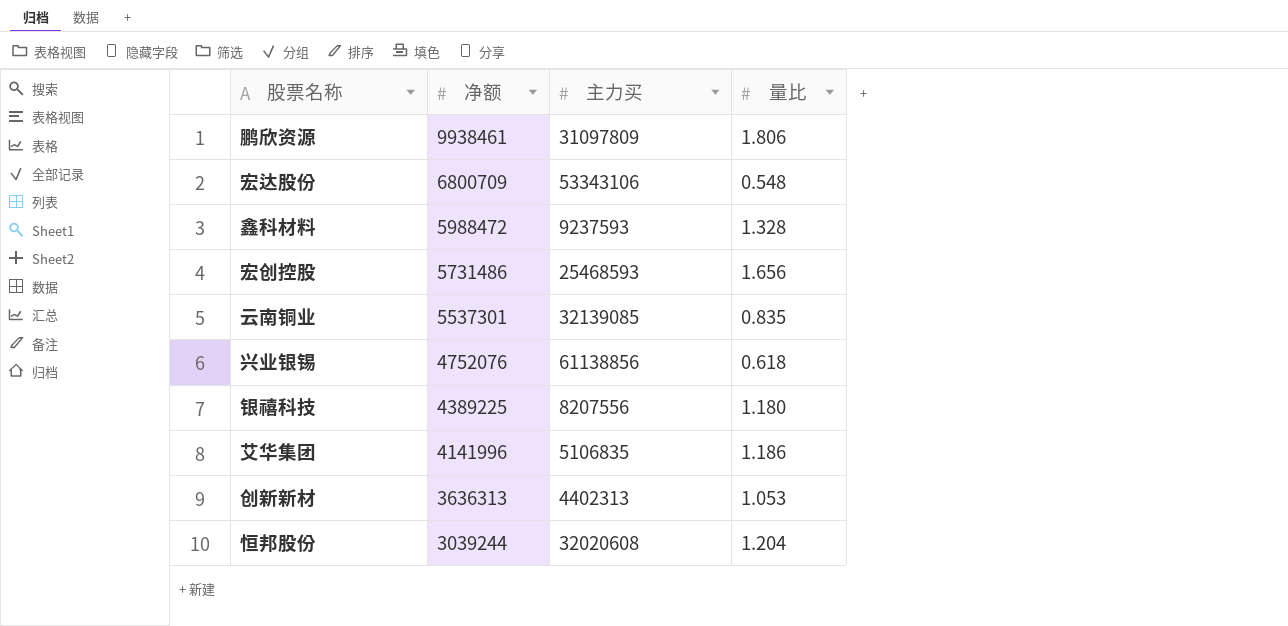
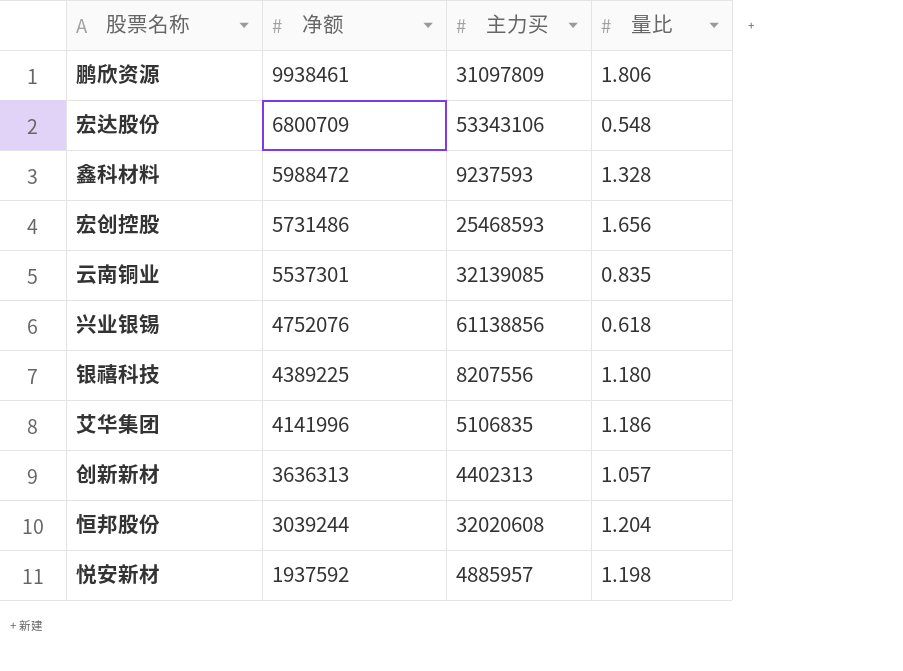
创新新材 | 量比: 1.053 -> 1.057
row 悦安新材: none -> 1937592 | 4885957 | 1.198

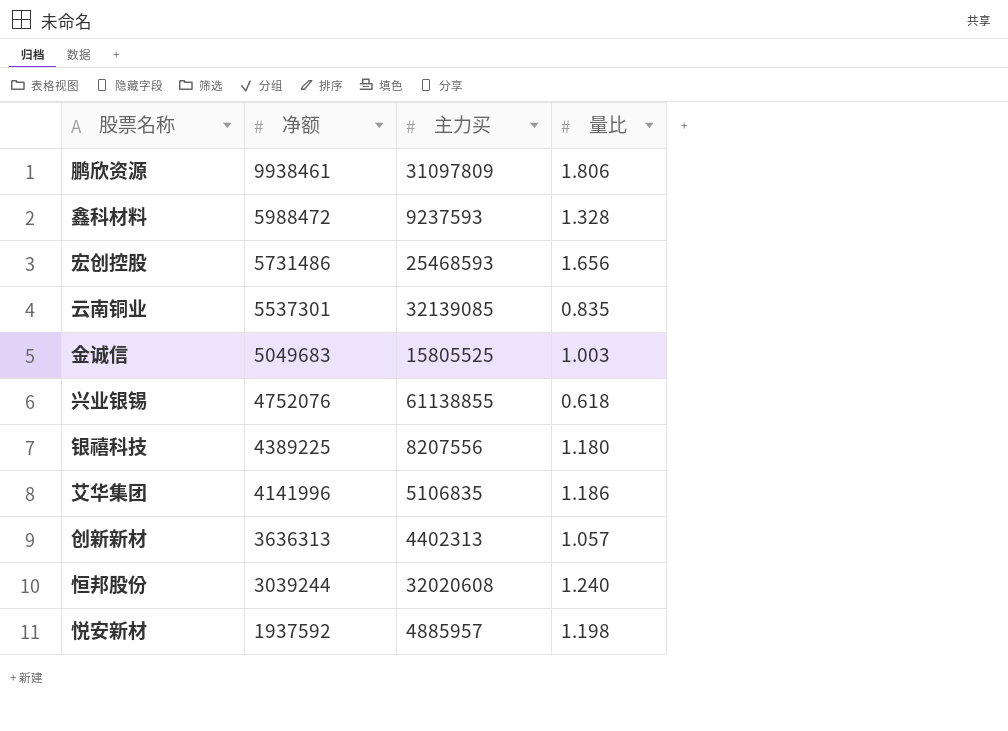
row 宏达股份: 6800709 | 53343106 | 0.548 -> none
row 金诚信: none -> 5049683 | 15805525 | 1.003
兴业银锡 | 主力买: 61138856 -> 61138855
恒邦股份 | 量比: 1.204 -> 1.240

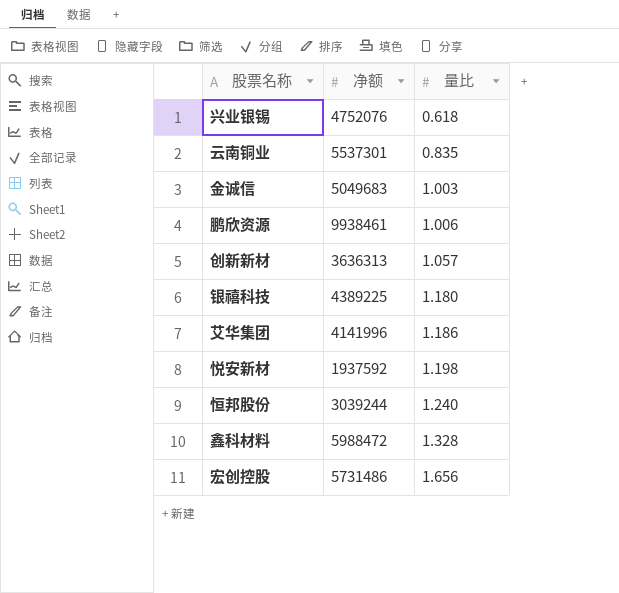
row order: 净额 descending -> 量比 ascending
column 主力买 | position: 3 -> none
鹏欣资源 | 量比: 1.806 -> 1.006

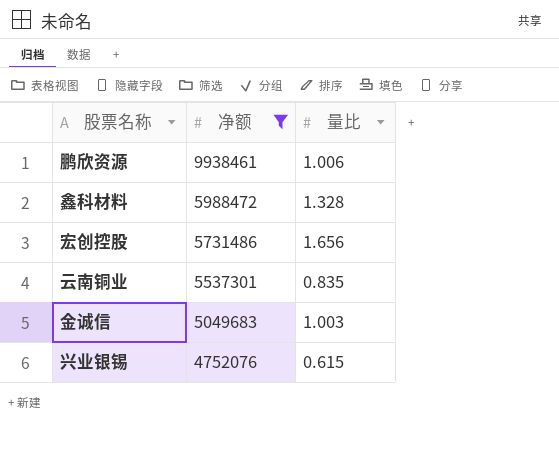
filter: none -> 净额 >= 4752076
row order: 量比 ascending -> 净额 descending
兴业银锡 | 量比: 0.618 -> 0.615

